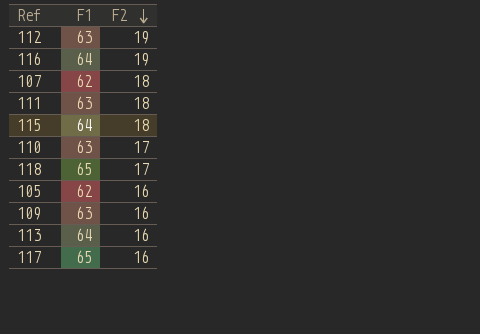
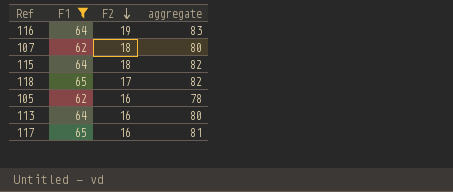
filter: none -> F1 != 63
column aggregate | formula: none -> [F1] + [F2]

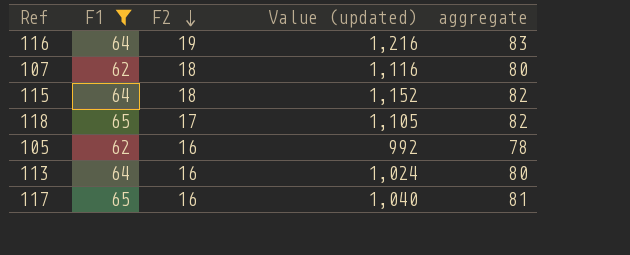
column Value (updated) | formula: none -> [F1] * [F2]

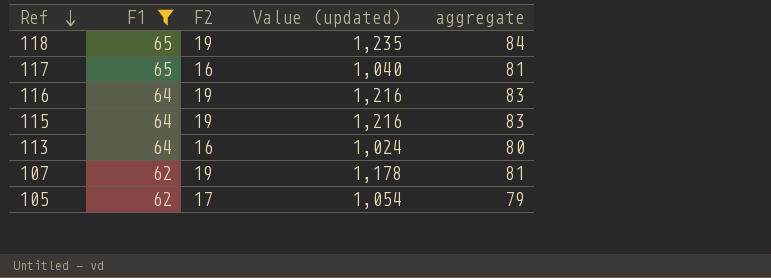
row order: F2 descending -> Ref descending
118 | F2: 17 -> 19
118 | Value (updated): 1,105 -> 1,235
118 | aggregate: 82 -> 84
115 | F2: 18 -> 19
115 | Value (updated): 1,152 -> 1,216
115 | aggregate: 82 -> 83
107 | F2: 18 -> 19
107 | Value (updated): 1,116 -> 1,178
107 | aggregate: 80 -> 81
105 | F2: 16 -> 17
105 | Value (updated): 992 -> 1,054
105 | aggregate: 78 -> 79

